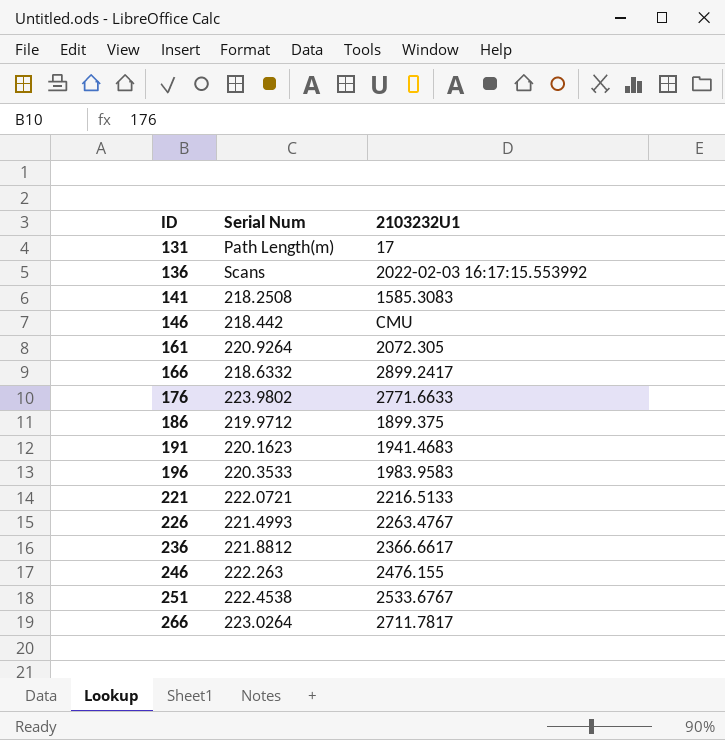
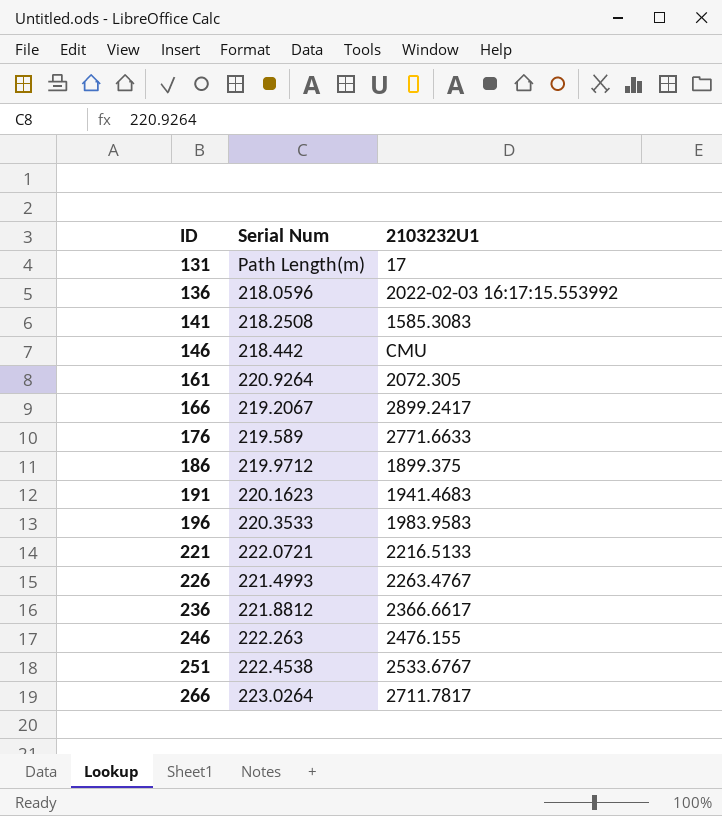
136 | Serial Num: Scans -> 218.0596
166 | Serial Num: 218.6332 -> 219.2067
176 | Serial Num: 223.9802 -> 219.589

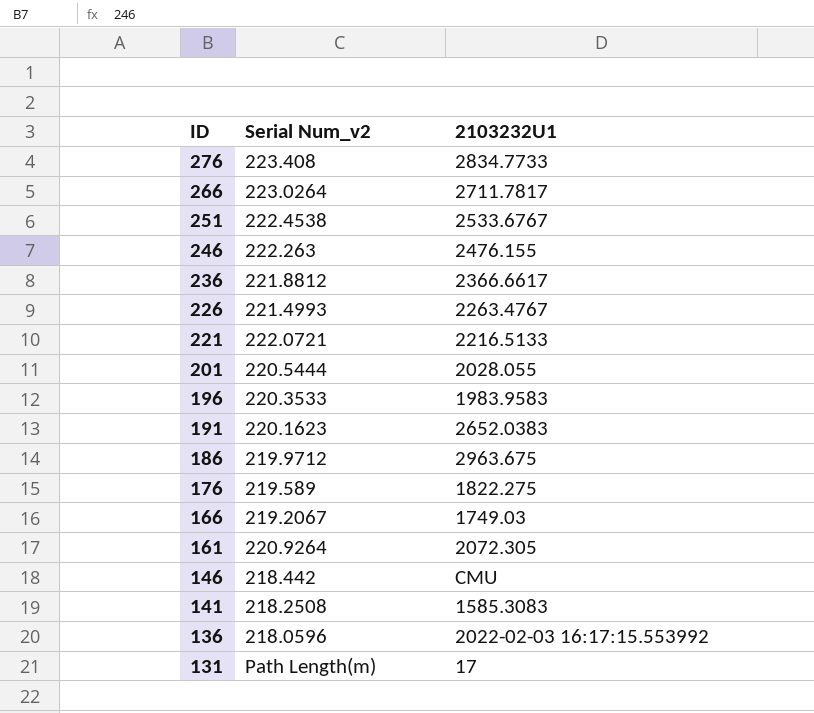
row order: ID ascending -> ID descending
column name: Serial Num -> Serial Num_v2
row 276: none -> 223.408 | 2834.7733
row 201: none -> 220.5444 | 2028.055
191 | 2103232U1: 1941.4683 -> 2652.0383
186 | 2103232U1: 1899.375 -> 2963.675
176 | 2103232U1: 2771.6633 -> 1822.275
166 | 2103232U1: 2899.2417 -> 1749.03

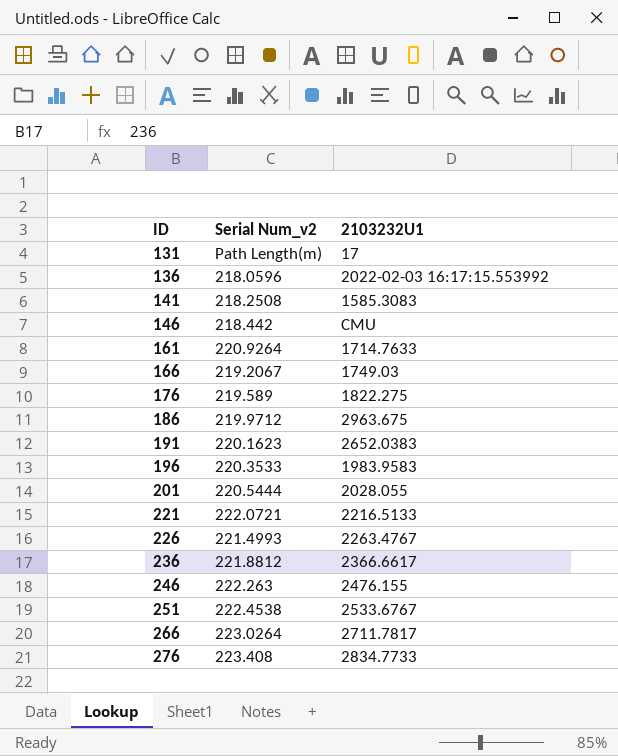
row order: ID descending -> ID ascending
161 | 2103232U1: 2072.305 -> 1714.7633

